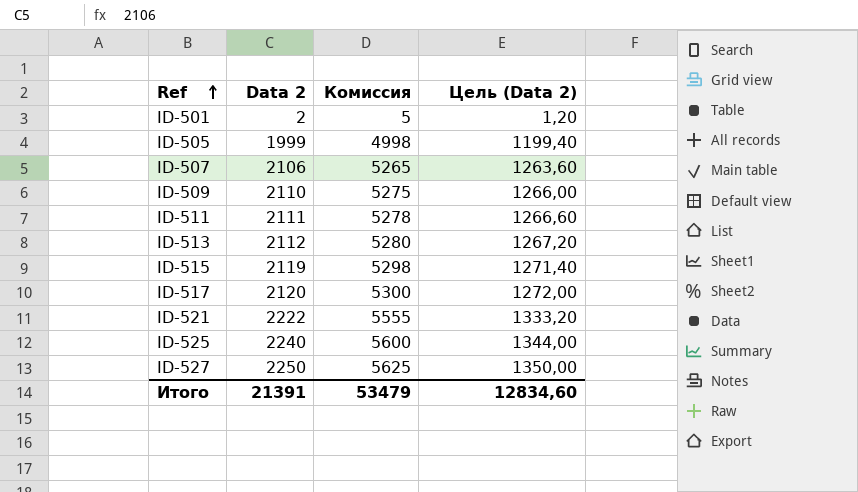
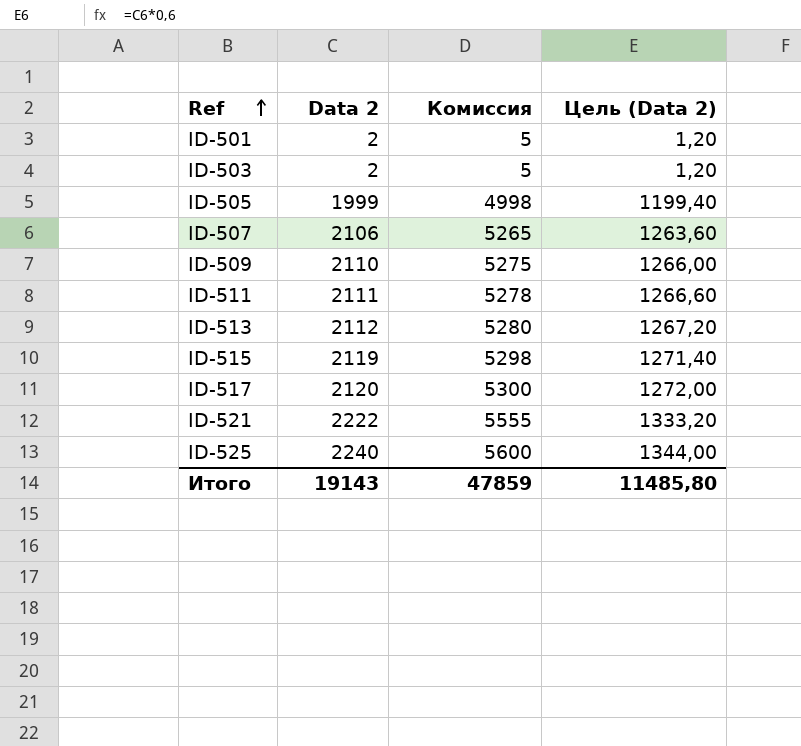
row ID-527: 2250 | 5625 | 1350,00 -> none
row ID-503: none -> 2 | 5 | 1,20
Итого | Data 2: 21391 -> 19143
Итого | Комиссия: 53479 -> 47859
Итого | Цель (Data 2): 12834,60 -> 11485,80

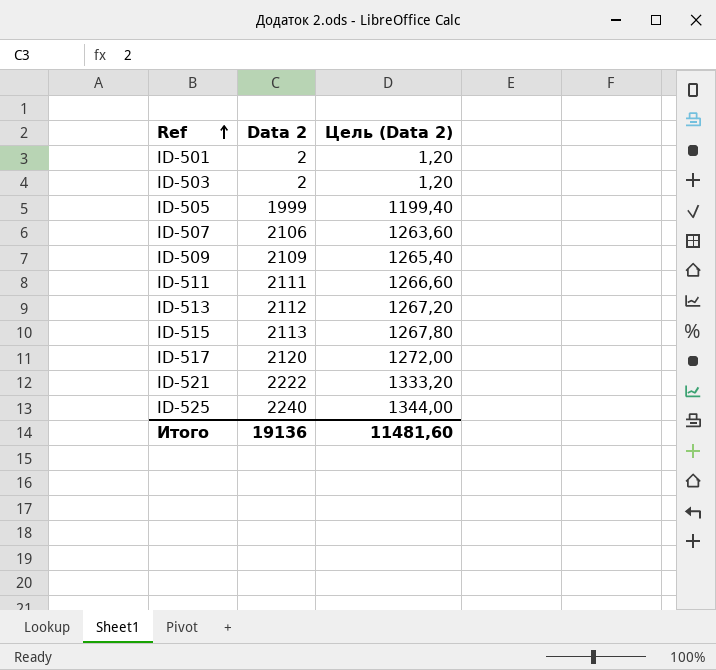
column Комиссия | formula: [Data 2] * 2,5 -> none
ID-509 | Data 2: 2110 -> 2109
ID-509 | Цель (Data 2): 1266,00 -> 1265,40
ID-515 | Data 2: 2119 -> 2113
ID-515 | Цель (Data 2): 1271,40 -> 1267,80
Итого | Data 2: 19143 -> 19136
Итого | Цель (Data 2): 11485,80 -> 11481,60

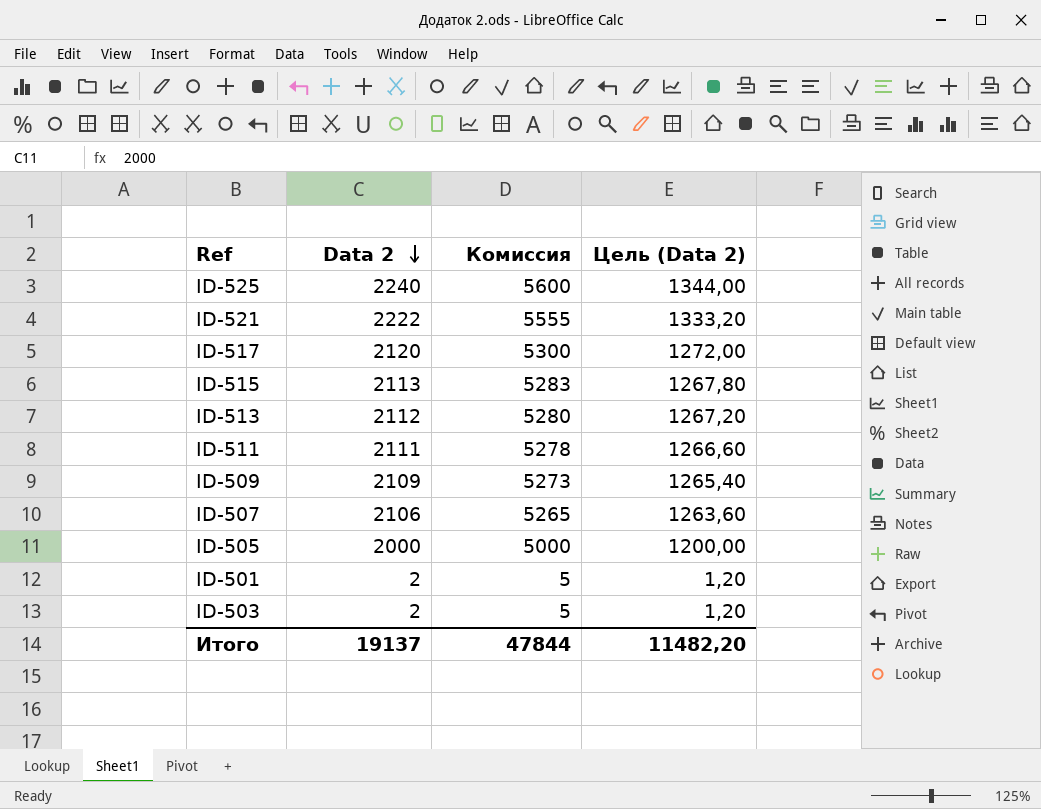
row order: Ref ascending -> Data 2 descending
column Комиссия | formula: none -> [Data 2] * 2,5
ID-505 | Data 2: 1999 -> 2000
ID-505 | Цель (Data 2): 1199,40 -> 1200,00
Итого | Data 2: 19136 -> 19137
Итого | Цель (Data 2): 11481,60 -> 11482,20

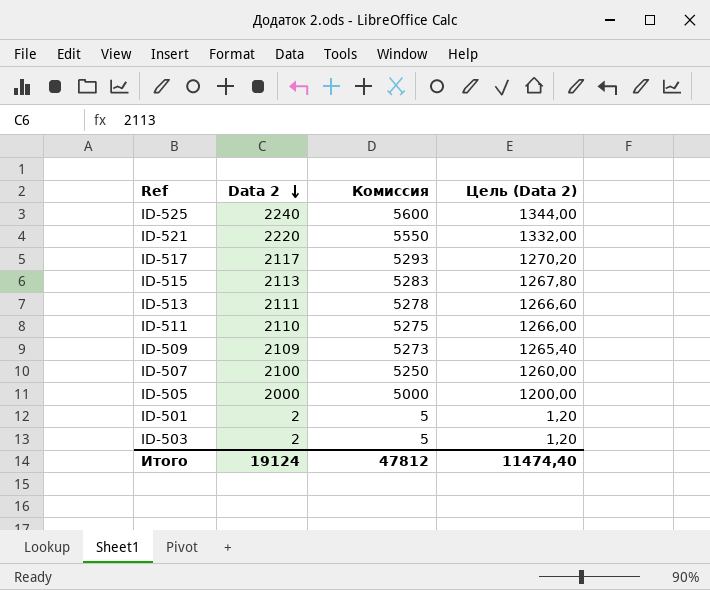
ID-521 | Data 2: 2222 -> 2220
ID-521 | Комиссия: 5555 -> 5550
ID-521 | Цель (Data 2): 1333,20 -> 1332,00
ID-517 | Data 2: 2120 -> 2117
ID-517 | Комиссия: 5300 -> 5293
ID-517 | Цель (Data 2): 1272,00 -> 1270,20
ID-513 | Data 2: 2112 -> 2111
ID-513 | Комиссия: 5280 -> 5278
ID-513 | Цель (Data 2): 1267,20 -> 1266,60
ID-511 | Data 2: 2111 -> 2110
ID-511 | Комиссия: 5278 -> 5275
ID-511 | Цель (Data 2): 1266,60 -> 1266,00
ID-507 | Data 2: 2106 -> 2100
ID-507 | Комиссия: 5265 -> 5250
ID-507 | Цель (Data 2): 1263,60 -> 1260,00
Итого | Data 2: 19137 -> 19124
Итого | Комиссия: 47844 -> 47812
Итого | Цель (Data 2): 11482,20 -> 11474,40

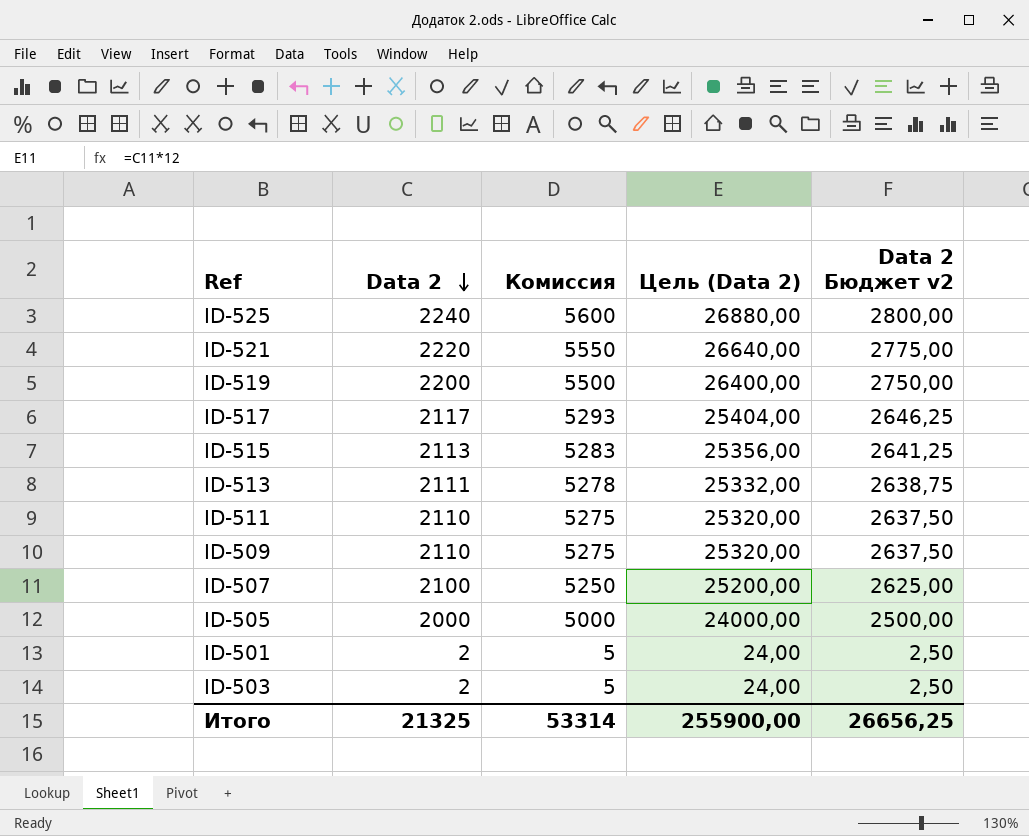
column Цель (Data 2) | formula: [Data 2] * 0,6 -> [Data 2] * 12
column Data 2 Бюджет v2 | formula: none -> [Data 2] * 1,25
row ID-519: none -> 2200 | 5500 | 26400,00 | 2750,00
ID-509 | Data 2: 2109 -> 2110
ID-509 | Комиссия: 5273 -> 5275
Итого | Data 2: 19124 -> 21325
Итого | Комиссия: 47812 -> 53314
Итого | Цель (Data 2): 11474,40 -> 255900,00

